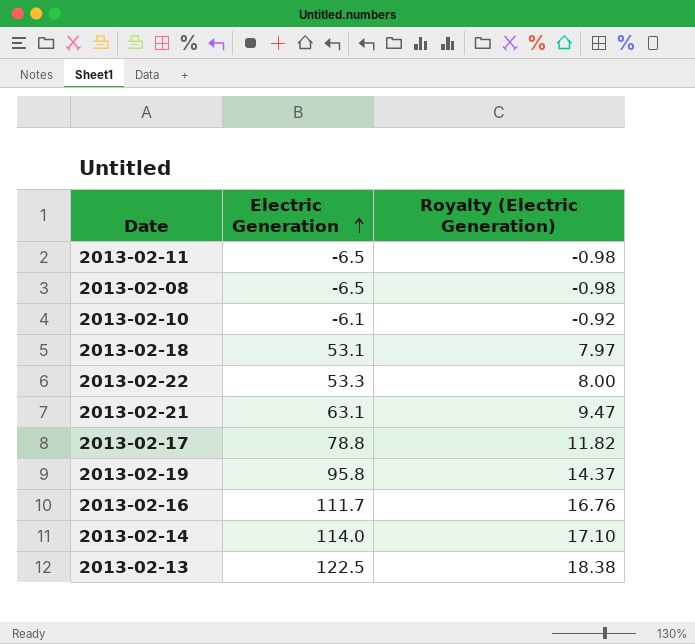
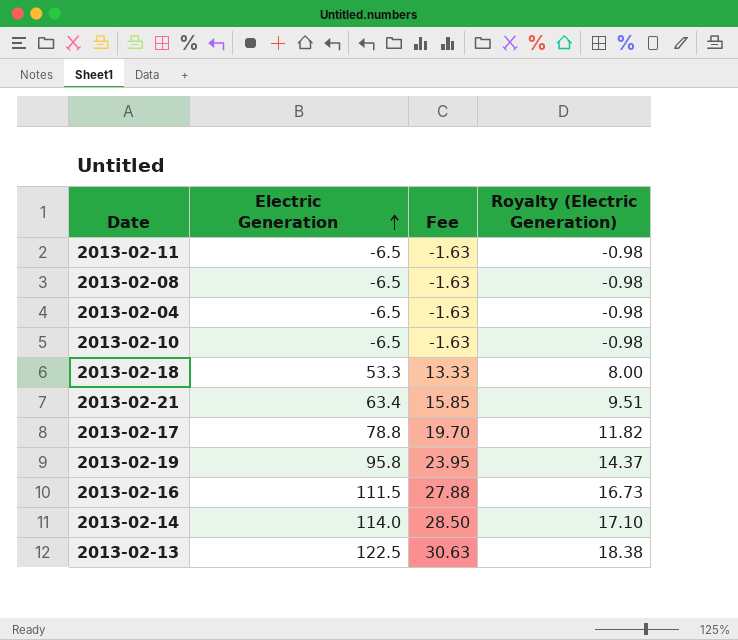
column Fee | formula: none -> [Electric Generation] * 0.25
row 2013-02-22: 53.3 | 8.00 -> none
row 2013-02-04: none -> -6.5 | -1.63 | -0.98
2013-02-10 | Electric Generation: -6.1 -> -6.5
2013-02-10 | Royalty (Electric Generation): -0.92 -> -0.98
2013-02-18 | Electric Generation: 53.1 -> 53.3
2013-02-18 | Royalty (Electric Generation): 7.97 -> 8.00
2013-02-21 | Electric Generation: 63.1 -> 63.4
2013-02-21 | Royalty (Electric Generation): 9.47 -> 9.51
2013-02-16 | Electric Generation: 111.7 -> 111.5
2013-02-16 | Royalty (Electric Generation): 16.76 -> 16.73

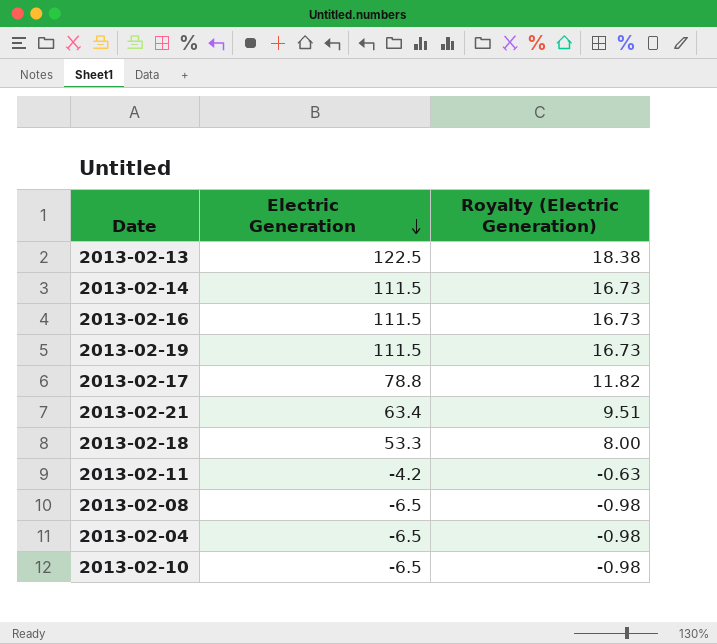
row order: Electric Generation ascending -> Electric Generation descending
column Fee | formula: [Electric Generation] * 0.25 -> none
2013-02-14 | Electric Generation: 114.0 -> 111.5
2013-02-14 | Royalty (Electric Generation): 17.10 -> 16.73
2013-02-19 | Electric Generation: 95.8 -> 111.5
2013-02-19 | Royalty (Electric Generation): 14.37 -> 16.73
2013-02-11 | Electric Generation: -6.5 -> -4.2
2013-02-11 | Royalty (Electric Generation): -0.98 -> -0.63

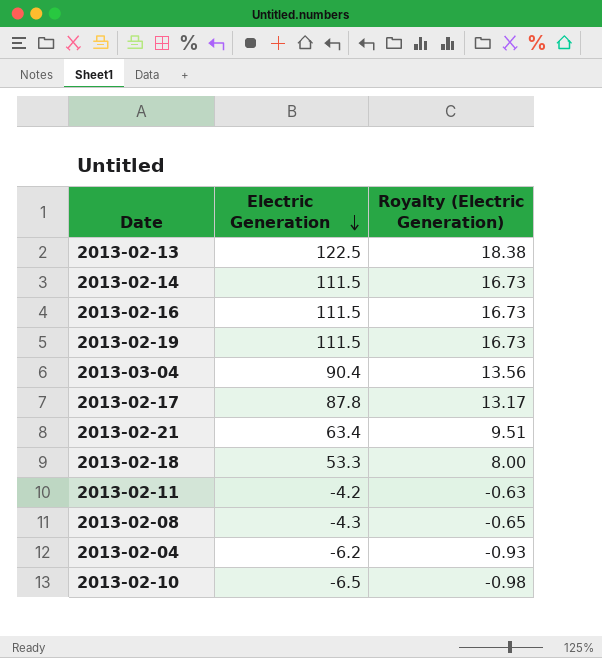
row 2013-03-04: none -> 90.4 | 13.56
2013-02-17 | Electric Generation: 78.8 -> 87.8
2013-02-17 | Royalty (Electric Generation): 11.82 -> 13.17
2013-02-08 | Electric Generation: -6.5 -> -4.3
2013-02-08 | Royalty (Electric Generation): -0.98 -> -0.65
2013-02-04 | Electric Generation: -6.5 -> -6.2
2013-02-04 | Royalty (Electric Generation): -0.98 -> -0.93

